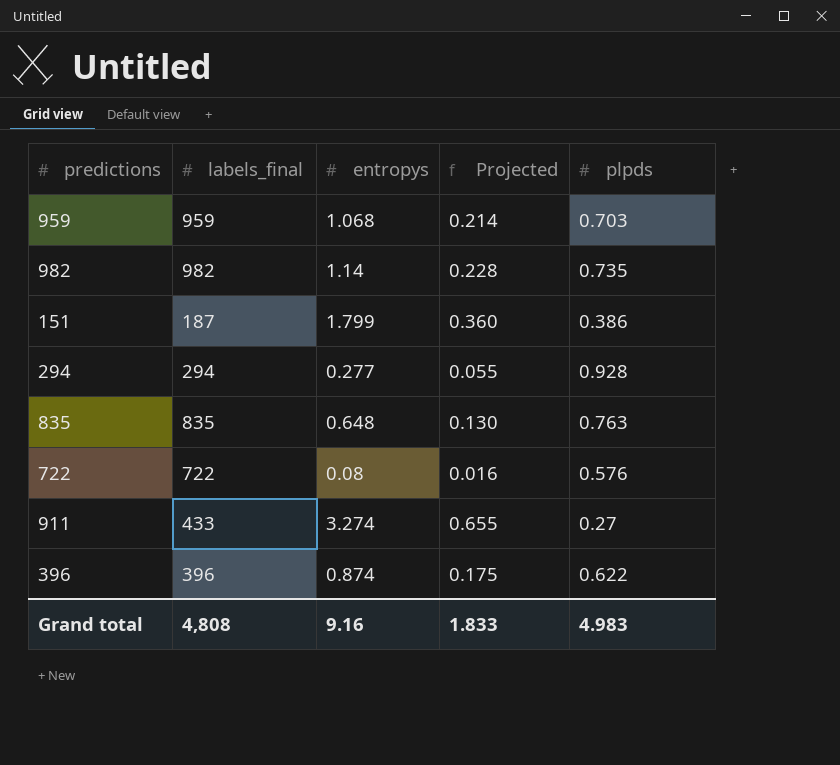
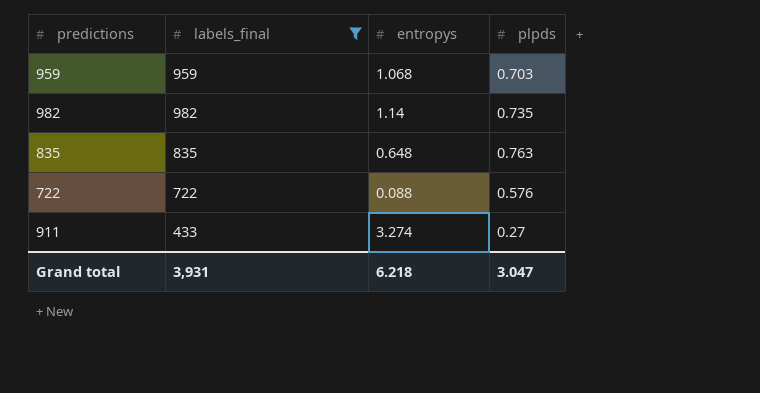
filter: none -> labels_final >= 433
column Projected | formula: [entropys] * 0.2 -> none
722 | entropys: 0.08 -> 0.088
Grand total | labels_final: 4,808 -> 3,931
Grand total | entropys: 9.16 -> 6.218
Grand total | plpds: 4.983 -> 3.047

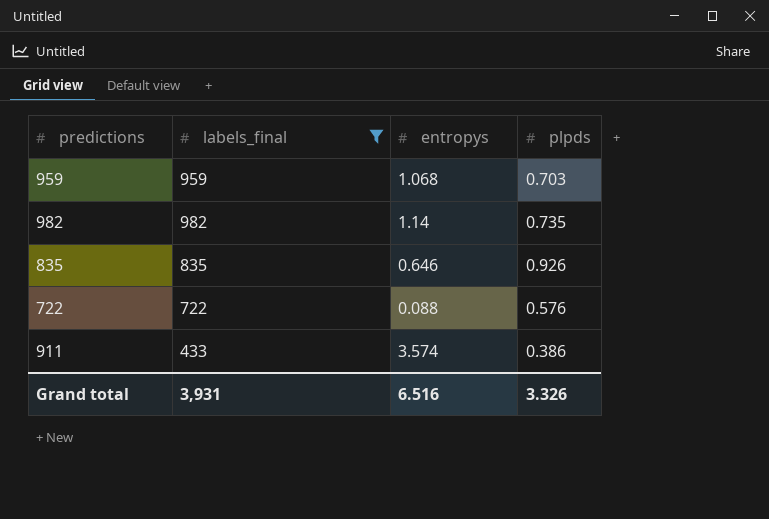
835 | entropys: 0.648 -> 0.646
835 | plpds: 0.763 -> 0.926
911 | entropys: 3.274 -> 3.574
911 | plpds: 0.27 -> 0.386
Grand total | entropys: 6.218 -> 6.516
Grand total | plpds: 3.047 -> 3.326

